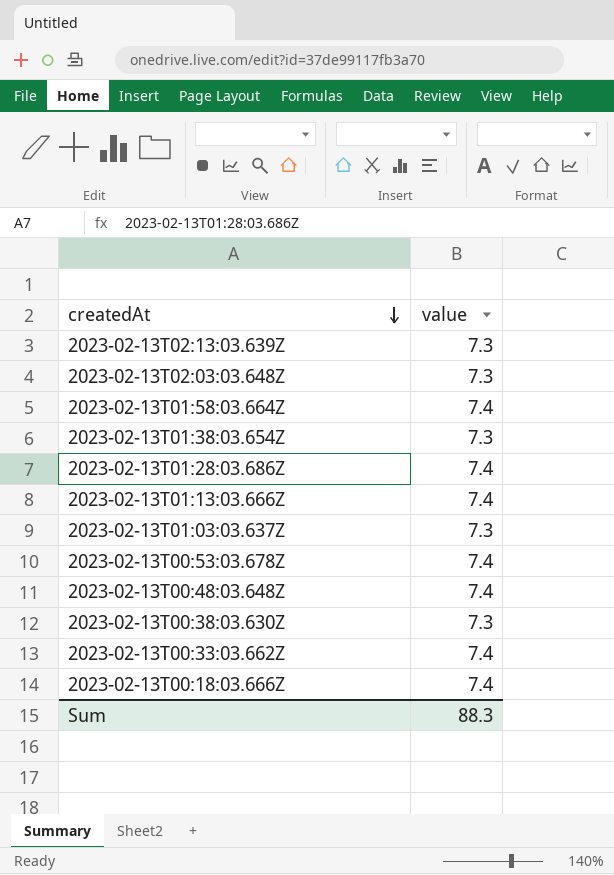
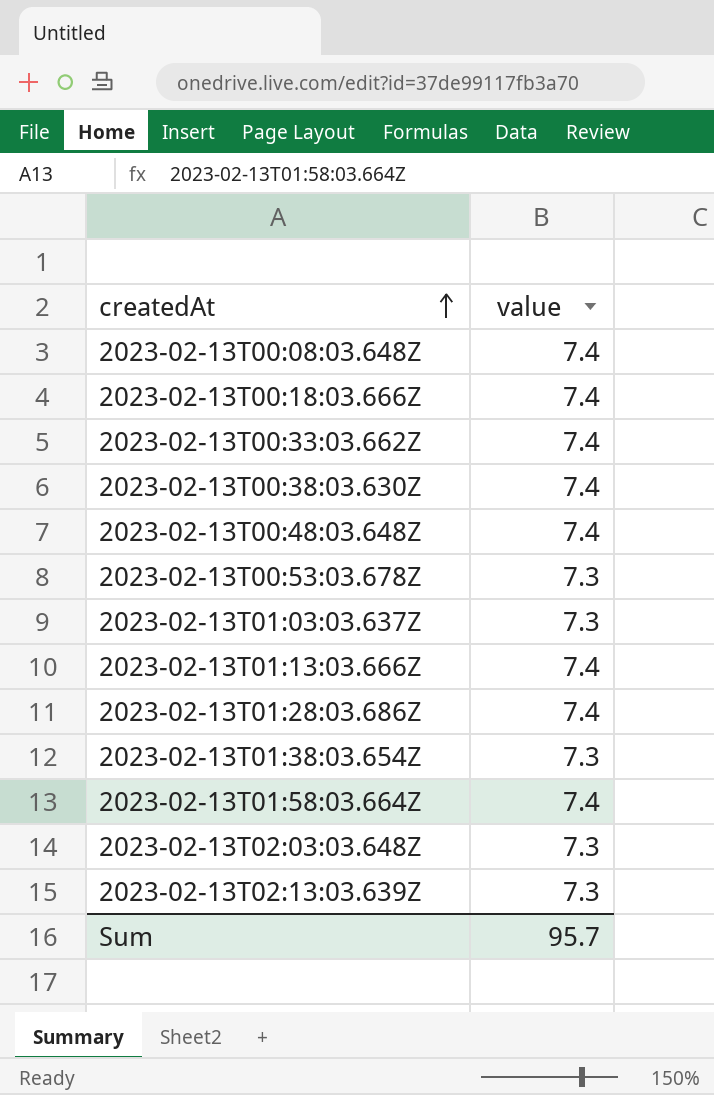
row order: createdAt descending -> createdAt ascending
row 2023-02-13T00:08:03.648Z: none -> 7.4
2023-02-13T00:38:03.630Z | value: 7.3 -> 7.4
2023-02-13T00:53:03.678Z | value: 7.4 -> 7.3
Sum | value: 88.3 -> 95.7

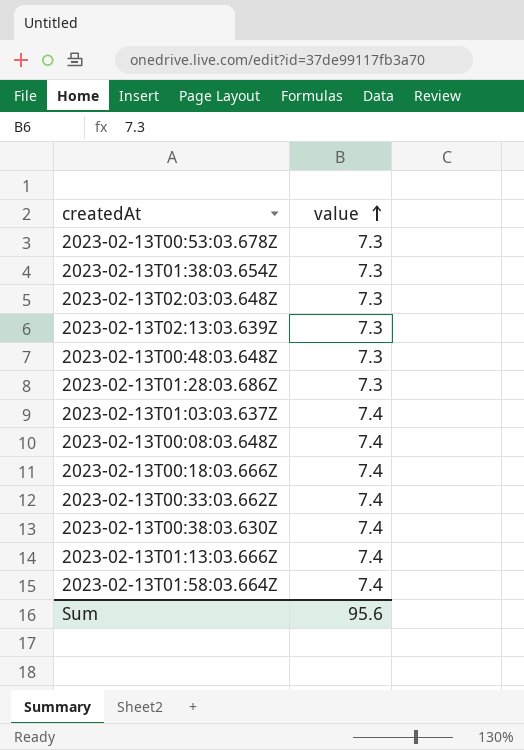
row order: createdAt ascending -> value ascending
2023-02-13T00:48:03.648Z | value: 7.4 -> 7.3
2023-02-13T01:28:03.686Z | value: 7.4 -> 7.3
2023-02-13T01:03:03.637Z | value: 7.3 -> 7.4
Sum | value: 95.7 -> 95.6

